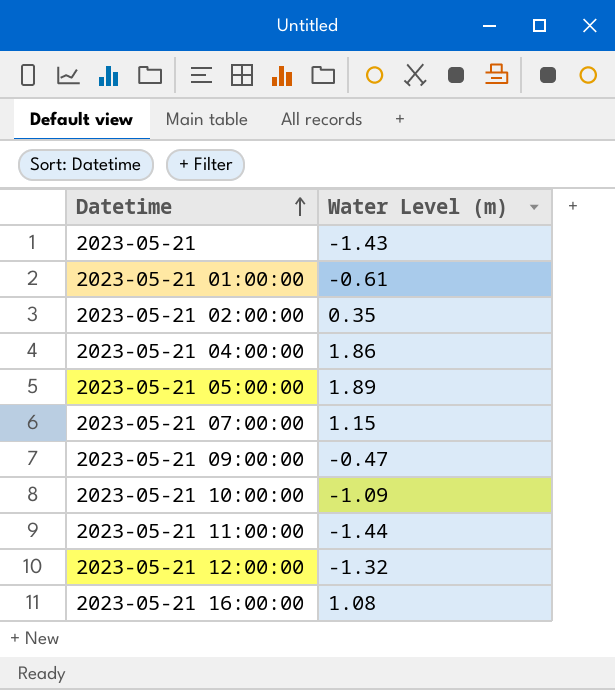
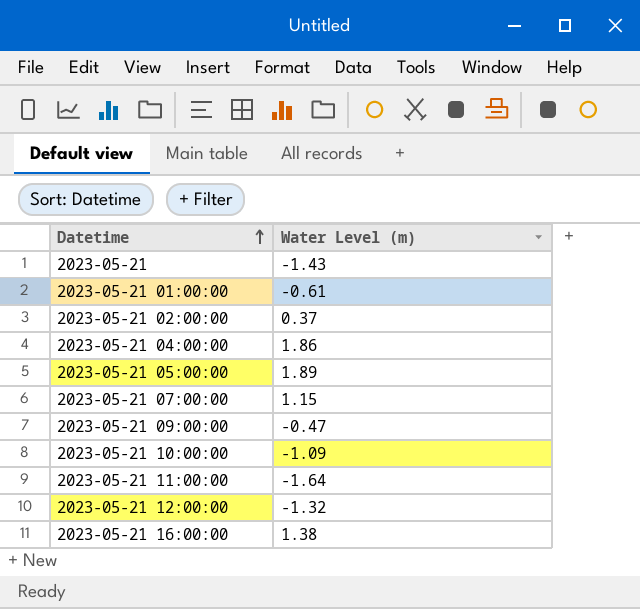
2023-05-21 02:00:00 | Water Level (m): 0.35 -> 0.37
2023-05-21 11:00:00 | Water Level (m): -1.44 -> -1.64
2023-05-21 16:00:00 | Water Level (m): 1.08 -> 1.38

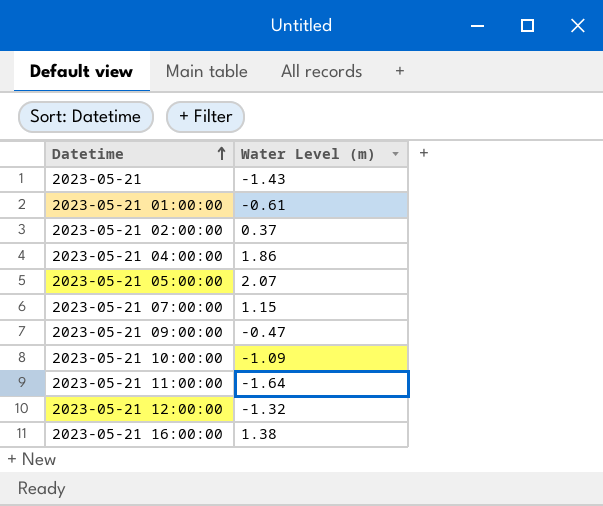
2023-05-21 05:00:00 | Water Level (m): 1.89 -> 2.07

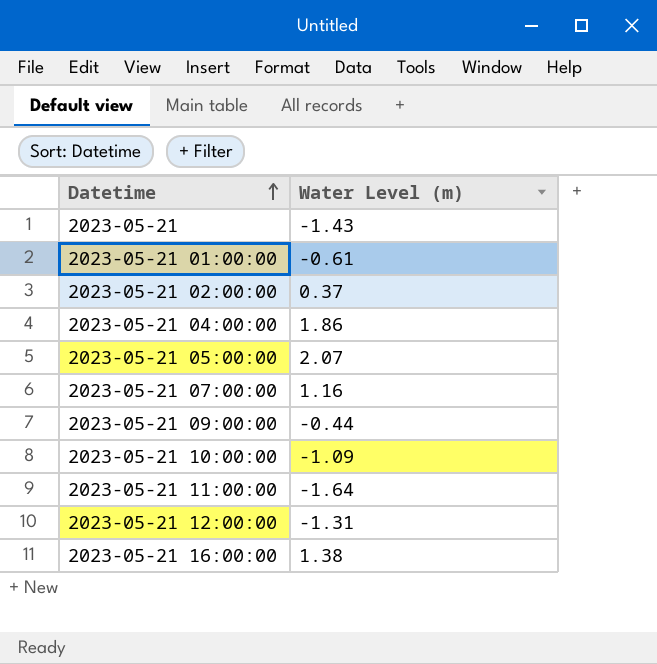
2023-05-21 07:00:00 | Water Level (m): 1.15 -> 1.16
2023-05-21 09:00:00 | Water Level (m): -0.47 -> -0.44
2023-05-21 12:00:00 | Water Level (m): -1.32 -> -1.31

